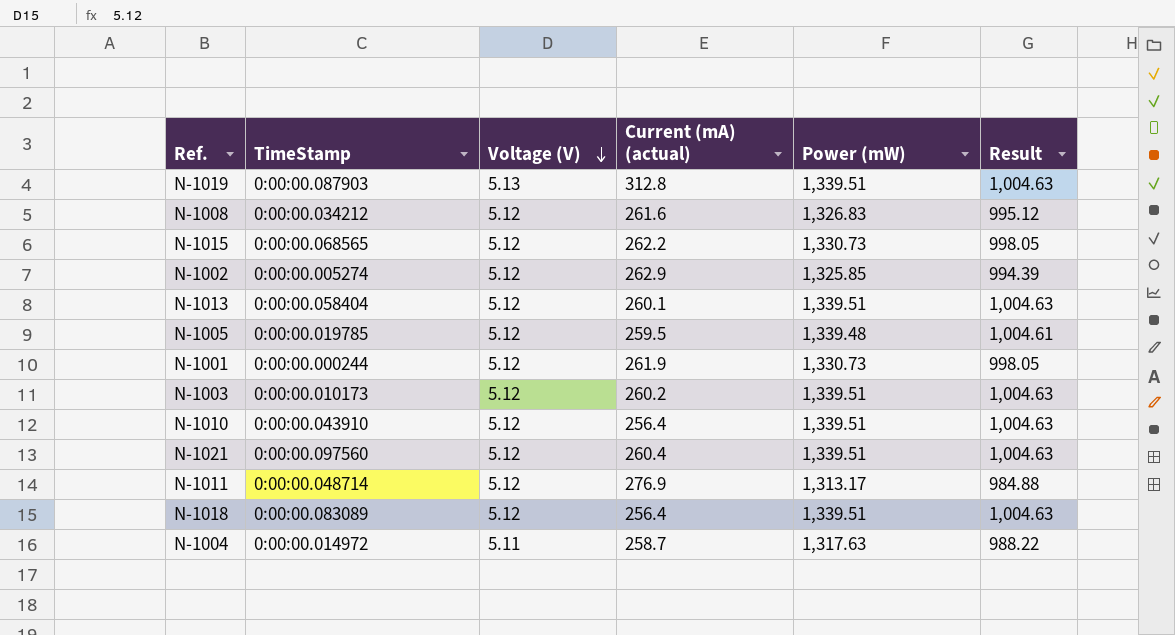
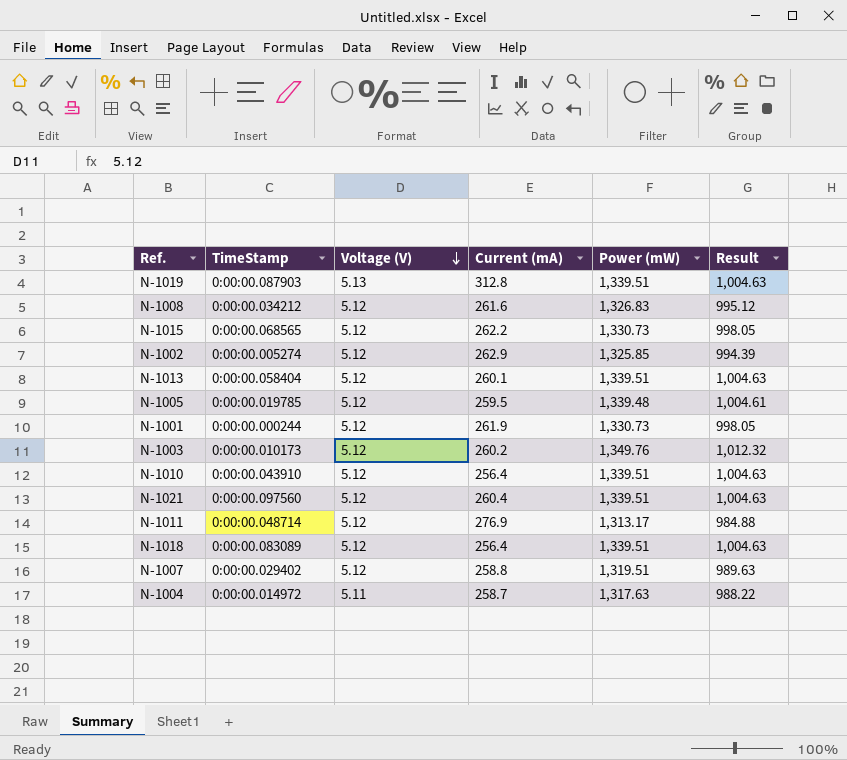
column name: Current (mA) (actual) -> Current (mA)
N-1003 | Power (mW): 1,339.51 -> 1,349.76
N-1003 | Result: 1,004.63 -> 1,012.32
row N-1007: none -> 0:00:00.029402 | 5.12 | 258.8 | 1,319.51 | 989.63

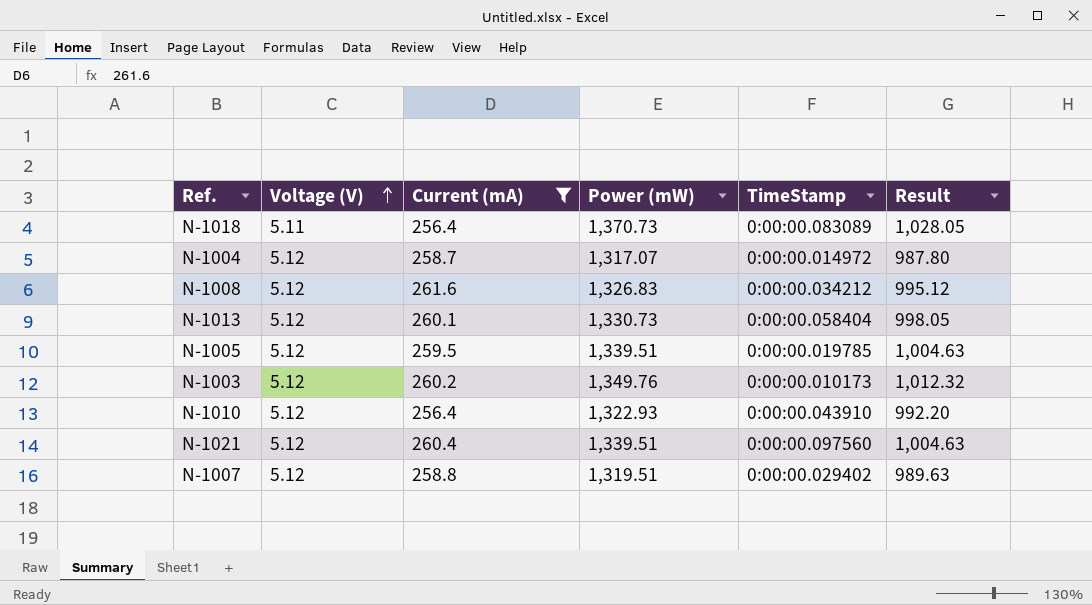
filter: none -> Current (mA) <= 261.6
row order: Voltage (V) descending -> Voltage (V) ascending
column TimeStamp | position: 2 -> 5
N-1018 | Voltage (V): 5.12 -> 5.11
N-1018 | Power (mW): 1,339.51 -> 1,370.73
N-1018 | Result: 1,004.63 -> 1,028.05
N-1004 | Voltage (V): 5.11 -> 5.12
N-1004 | Power (mW): 1,317.63 -> 1,317.07
N-1004 | Result: 988.22 -> 987.80
N-1013 | Power (mW): 1,339.51 -> 1,330.73
N-1013 | Result: 1,004.63 -> 998.05
N-1005 | Power (mW): 1,339.48 -> 1,339.51
N-1005 | Result: 1,004.61 -> 1,004.63
N-1010 | Power (mW): 1,339.51 -> 1,322.93
N-1010 | Result: 1,004.63 -> 992.20

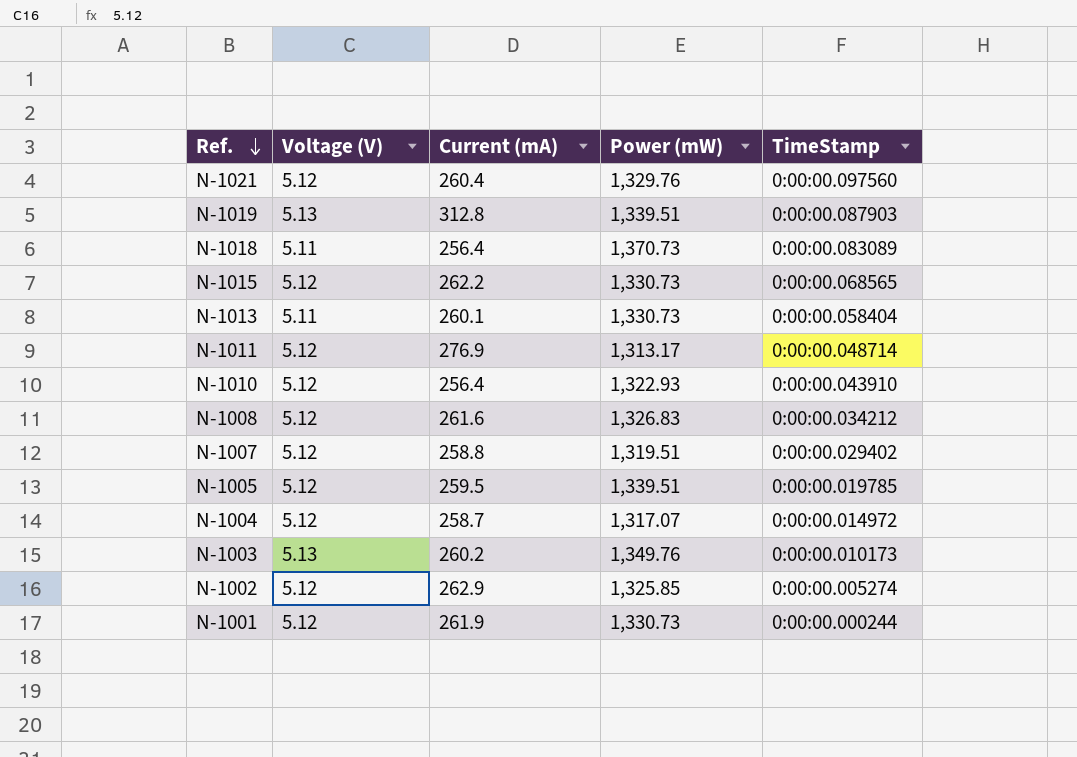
filter: Current (mA) <= 261.6 -> none
row order: Voltage (V) ascending -> Ref. descending
column Result | formula: [Power (mW)] * 0.75 -> none
N-1021 | Power (mW): 1,339.51 -> 1,329.76
N-1013 | Voltage (V): 5.12 -> 5.11
N-1003 | Voltage (V): 5.12 -> 5.13

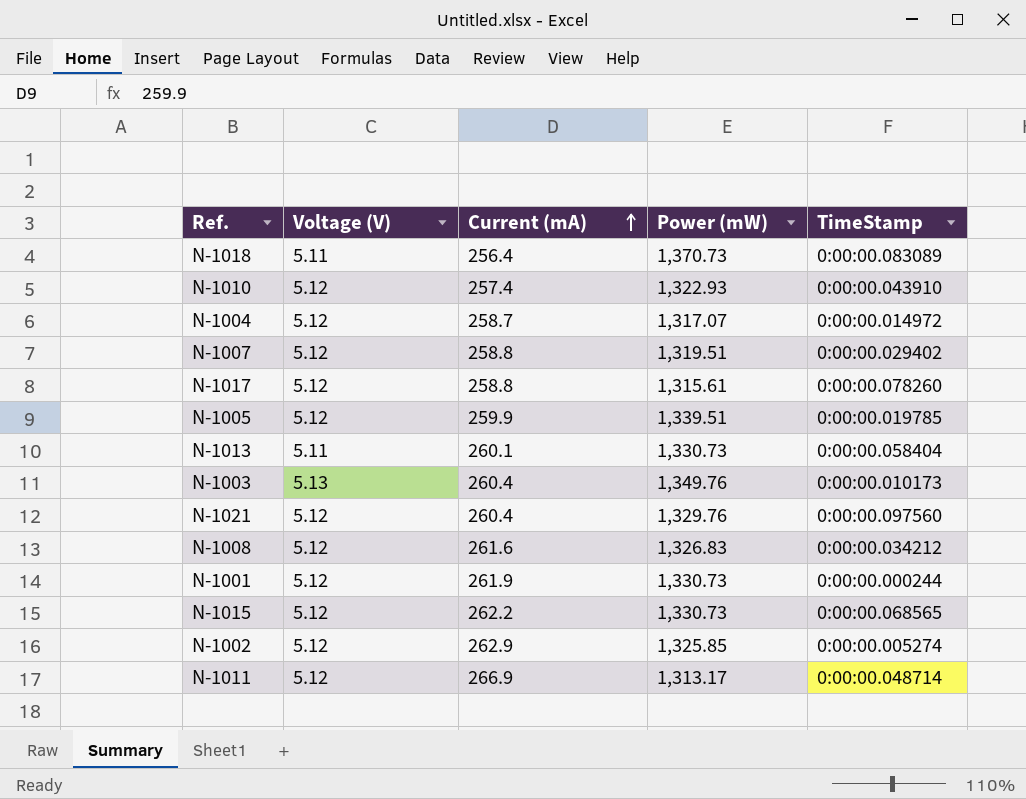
row order: Ref. descending -> Current (mA) ascending
row N-1019: 5.13 | 312.8 | 1,339.51 | 0:00:00.087903 -> none
N-1010 | Current (mA): 256.4 -> 257.4
row N-1017: none -> 5.12 | 258.8 | 1,315.61 | 0:00:00.078260
N-1005 | Current (mA): 259.5 -> 259.9
N-1003 | Current (mA): 260.2 -> 260.4
N-1011 | Current (mA): 276.9 -> 266.9

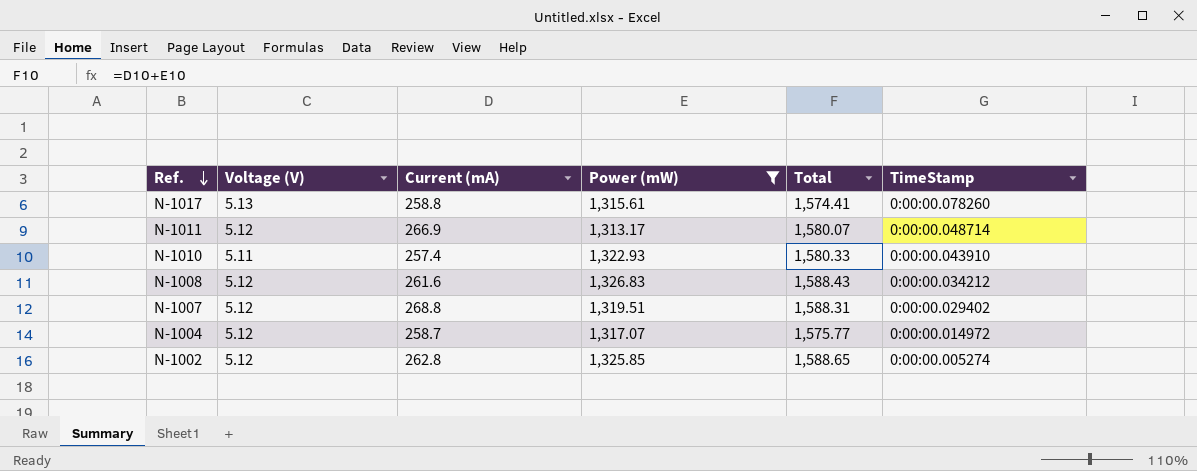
filter: none -> Power (mW) <= 1,326.83
row order: Current (mA) ascending -> Ref. descending
column Total | formula: none -> [Current (mA)] + [Power (mW)]
N-1017 | Voltage (V): 5.12 -> 5.13
N-1010 | Voltage (V): 5.12 -> 5.11
N-1007 | Current (mA): 258.8 -> 268.8
N-1002 | Current (mA): 262.9 -> 262.8

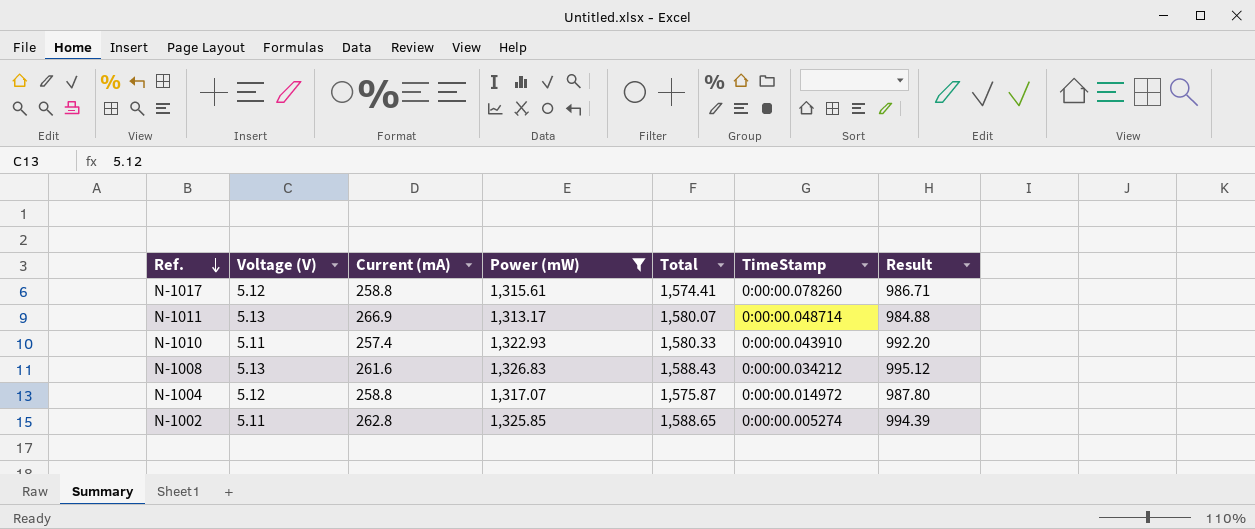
column Result | formula: none -> [Power (mW)] * 0.75
row N-1007: 5.12 | 268.8 | 1,319.51 | 1,588.31 | 0:00:00.029402 -> none
N-1017 | Voltage (V): 5.13 -> 5.12
N-1011 | Voltage (V): 5.12 -> 5.13
N-1008 | Voltage (V): 5.12 -> 5.13
N-1004 | Current (mA): 258.7 -> 258.8
N-1004 | Total: 1,575.77 -> 1,575.87
N-1002 | Voltage (V): 5.12 -> 5.11

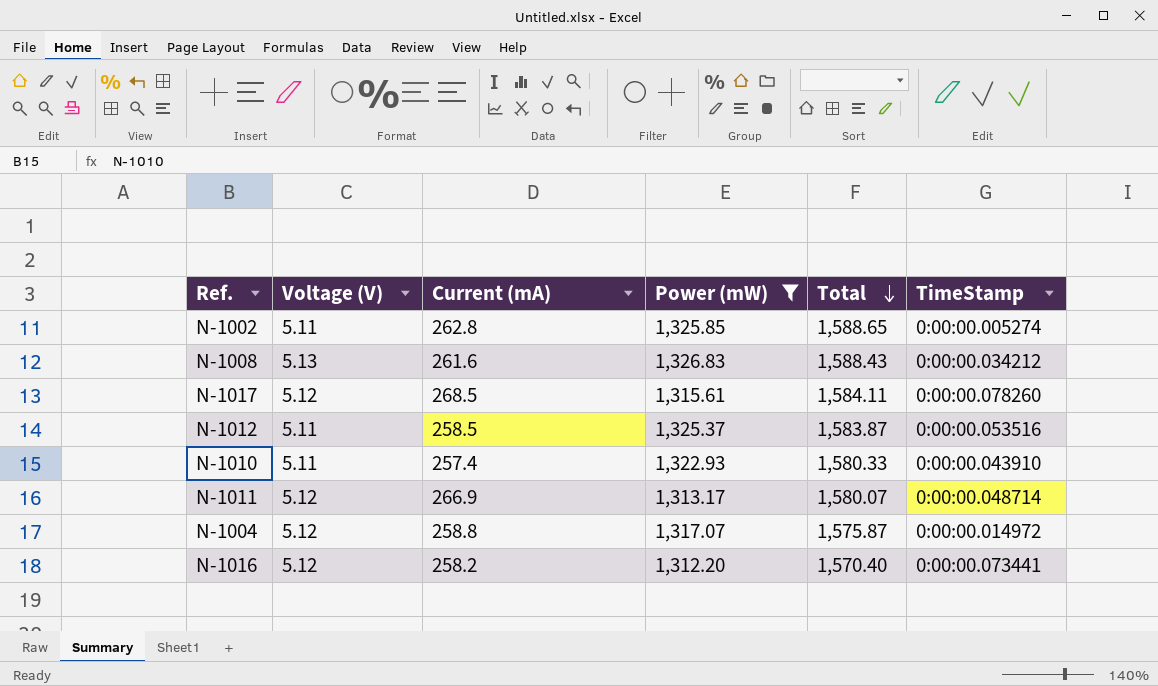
row order: Ref. descending -> Total descending
column Result | formula: [Power (mW)] * 0.75 -> none
N-1017 | Current (mA): 258.8 -> 268.5
N-1017 | Total: 1,574.41 -> 1,584.11
row N-1012: none -> 5.11 | 258.5 | 1,325.37 | 1,583.87 | 0:00:00.053516
N-1011 | Voltage (V): 5.13 -> 5.12
row N-1016: none -> 5.12 | 258.2 | 1,312.20 | 1,570.40 | 0:00:00.073441

